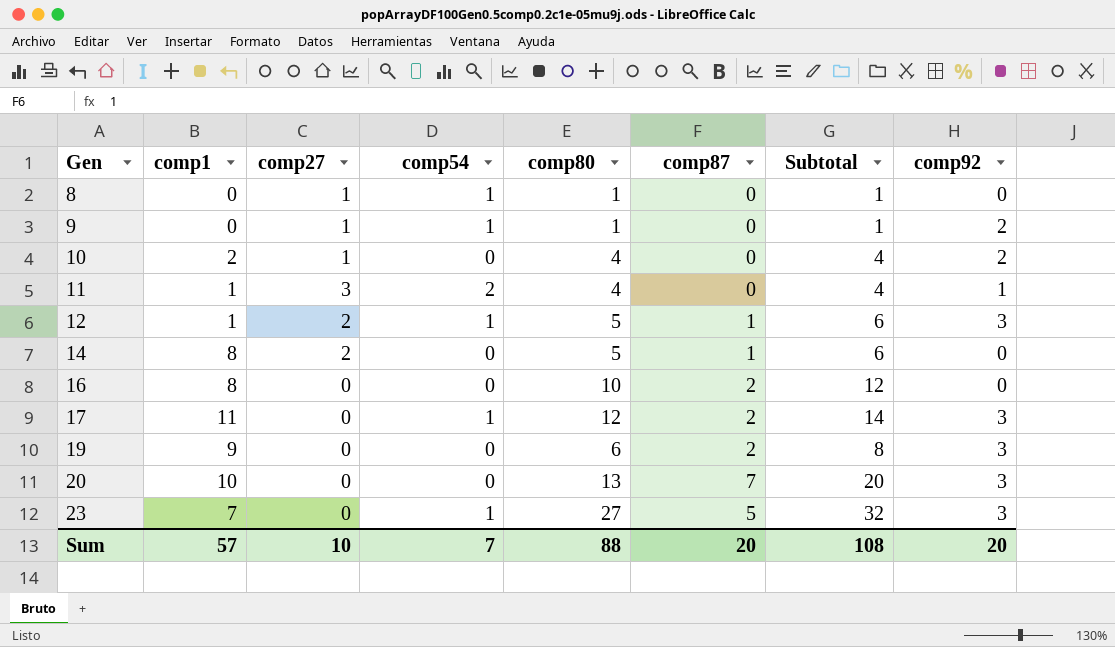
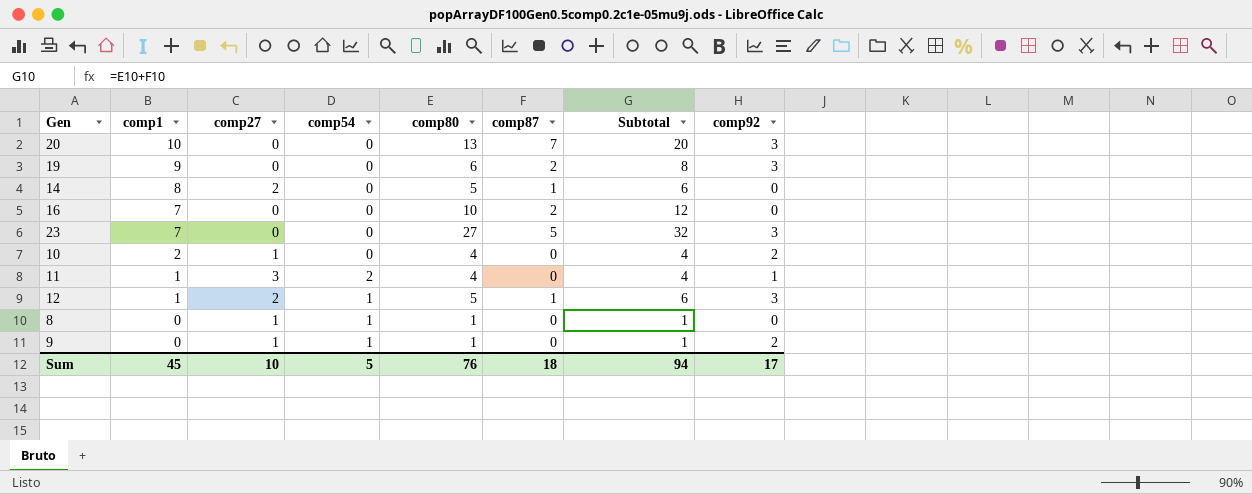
row order: Gen ascending -> comp1 descending
row 17: 11 | 0 | 1 | 12 | 2 | 14 | 3 -> none
16 | comp1: 8 -> 7
23 | comp54: 1 -> 0
Sum | comp1: 57 -> 45
Sum | comp54: 7 -> 5
Sum | comp80: 88 -> 76
Sum | comp87: 20 -> 18
Sum | Subtotal: 108 -> 94
Sum | comp92: 20 -> 17

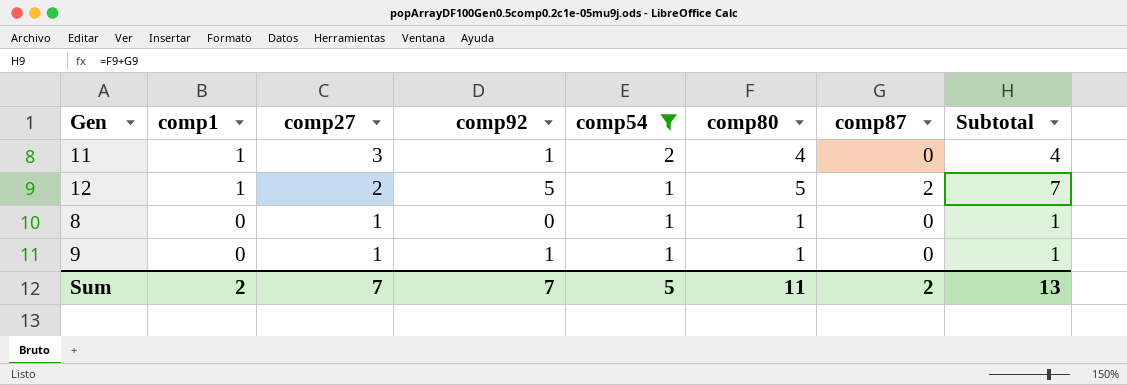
filter: none -> comp54 != 0
column comp92 | position: 8 -> 4
12 | comp92: 3 -> 5
12 | comp87: 1 -> 2
12 | Subtotal: 6 -> 7
9 | comp92: 2 -> 1
Sum | comp1: 45 -> 2
Sum | comp27: 10 -> 7
Sum | comp92: 17 -> 7
Sum | comp80: 76 -> 11
Sum | comp87: 18 -> 2
Sum | Subtotal: 94 -> 13

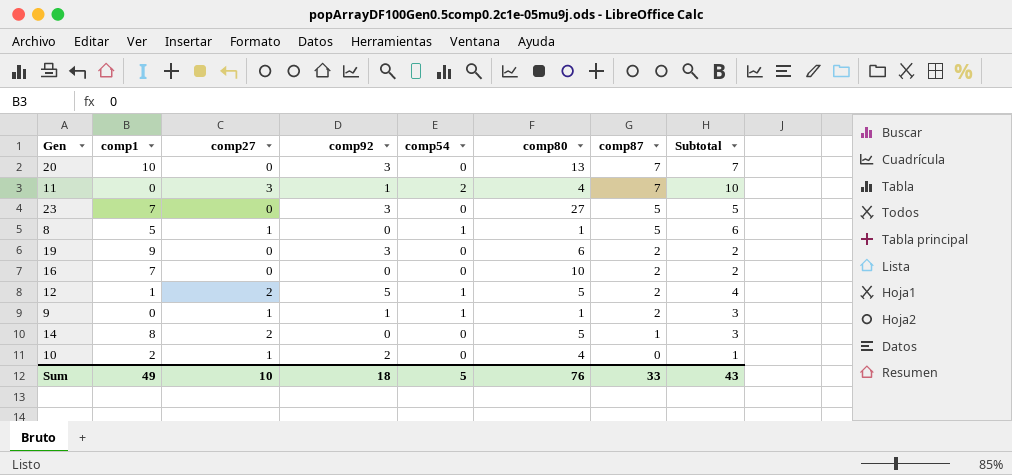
filter: comp54 != 0 -> none
row order: comp1 descending -> comp87 descending
column Subtotal | formula: [comp80] + [comp87] -> [comp27] + [comp87]
11 | comp1: 1 -> 0
11 | comp87: 0 -> 7
8 | comp1: 0 -> 5
8 | comp87: 0 -> 5
9 | comp87: 0 -> 2
Sum | comp1: 2 -> 49
Sum | comp27: 7 -> 10
Sum | comp92: 7 -> 18
Sum | comp80: 11 -> 76
Sum | comp87: 2 -> 33
Sum | Subtotal: 13 -> 43

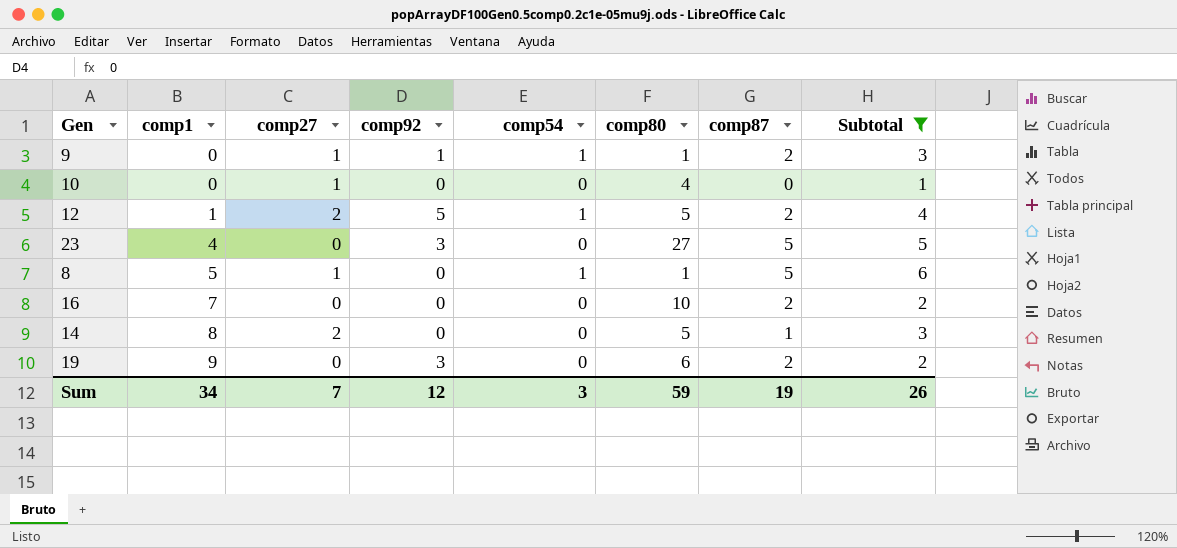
filter: none -> Subtotal <= 6
row order: comp87 descending -> comp1 ascending
10 | comp1: 2 -> 0
10 | comp92: 2 -> 0
23 | comp1: 7 -> 4
Sum | comp1: 49 -> 34
Sum | comp27: 10 -> 7
Sum | comp92: 18 -> 12
Sum | comp54: 5 -> 3
Sum | comp80: 76 -> 59
Sum | comp87: 33 -> 19
Sum | Subtotal: 43 -> 26

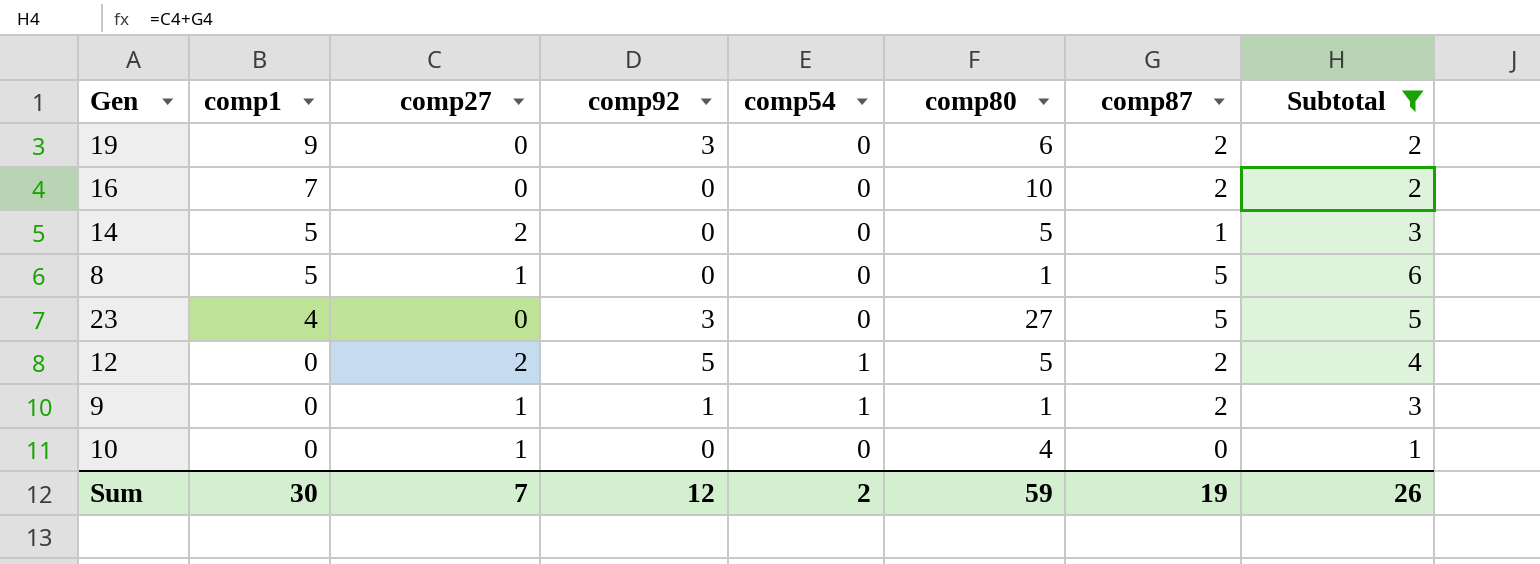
row order: comp1 ascending -> comp1 descending
14 | comp1: 8 -> 5
8 | comp54: 1 -> 0
12 | comp1: 1 -> 0
Sum | comp1: 34 -> 30
Sum | comp54: 3 -> 2

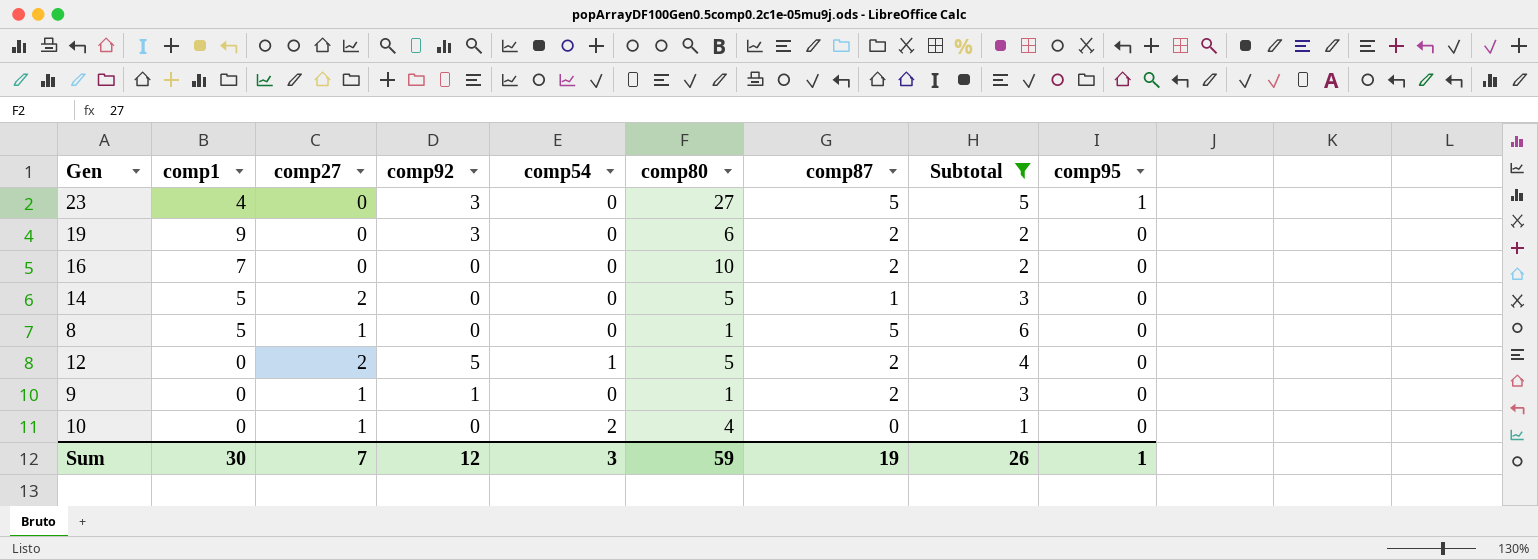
row order: comp1 descending -> comp95 descending
column comp95 | position: none -> 9
9 | comp54: 1 -> 0
10 | comp54: 0 -> 2
Sum | comp54: 2 -> 3

